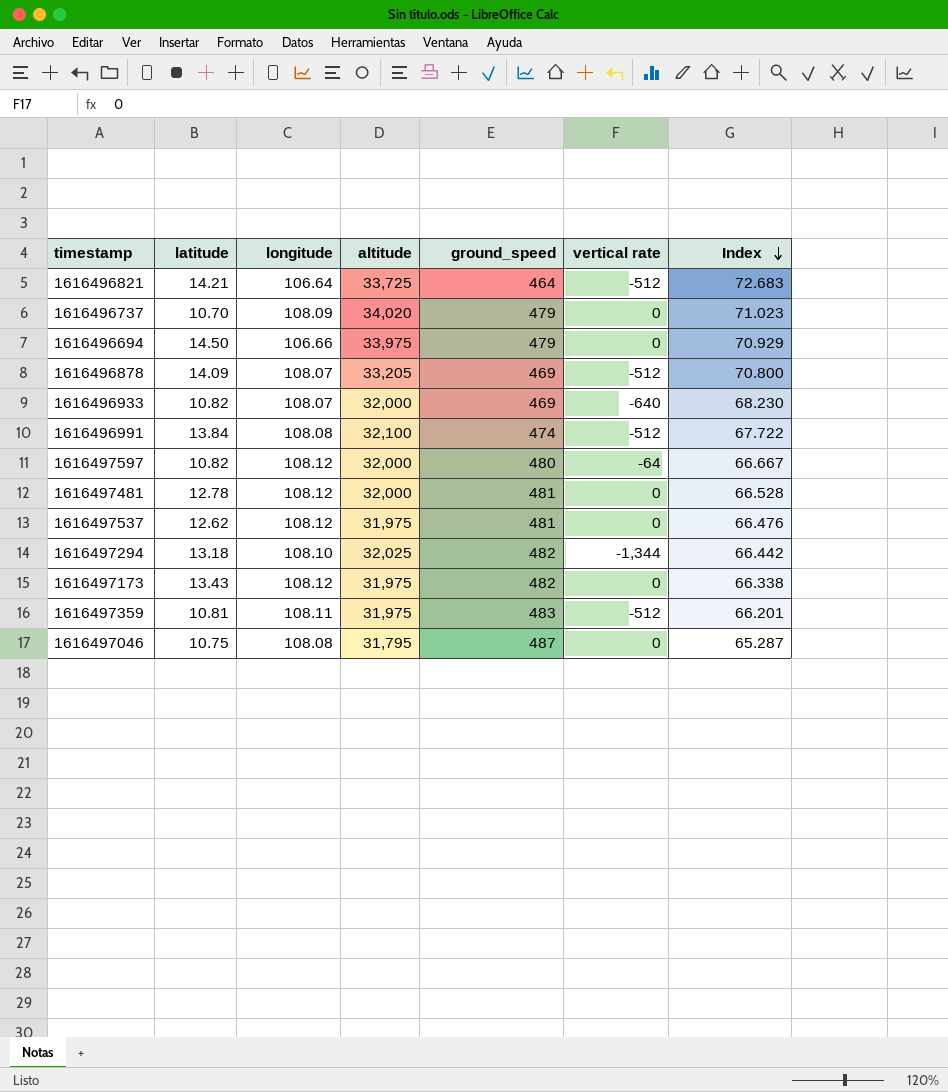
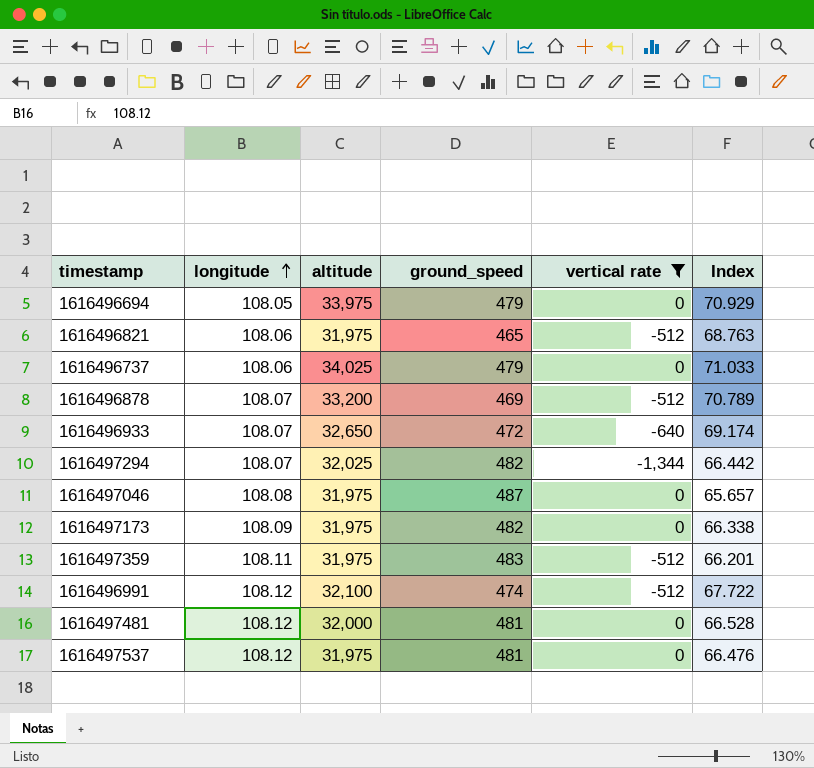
filter: none -> vertical rate != -64
row order: Index descending -> longitude ascending
column latitude | position: 2 -> none
1616496694 | longitude: 106.66 -> 108.05
1616496821 | longitude: 106.64 -> 108.06
1616496821 | altitude: 33,725 -> 31,975
1616496821 | ground_speed: 464 -> 465
1616496821 | Index: 72.683 -> 68.763
1616496737 | longitude: 108.09 -> 108.06
1616496737 | altitude: 34,020 -> 34,025
1616496737 | Index: 71.023 -> 71.033
1616496878 | altitude: 33,205 -> 33,200
1616496878 | Index: 70.800 -> 70.789
1616496933 | altitude: 32,000 -> 32,650
1616496933 | ground_speed: 469 -> 472
1616496933 | Index: 68.230 -> 69.174
1616497294 | longitude: 108.10 -> 108.07
1616497046 | altitude: 31,795 -> 31,975
1616497046 | Index: 65.287 -> 65.657
1616497173 | longitude: 108.12 -> 108.09
1616496991 | longitude: 108.08 -> 108.12

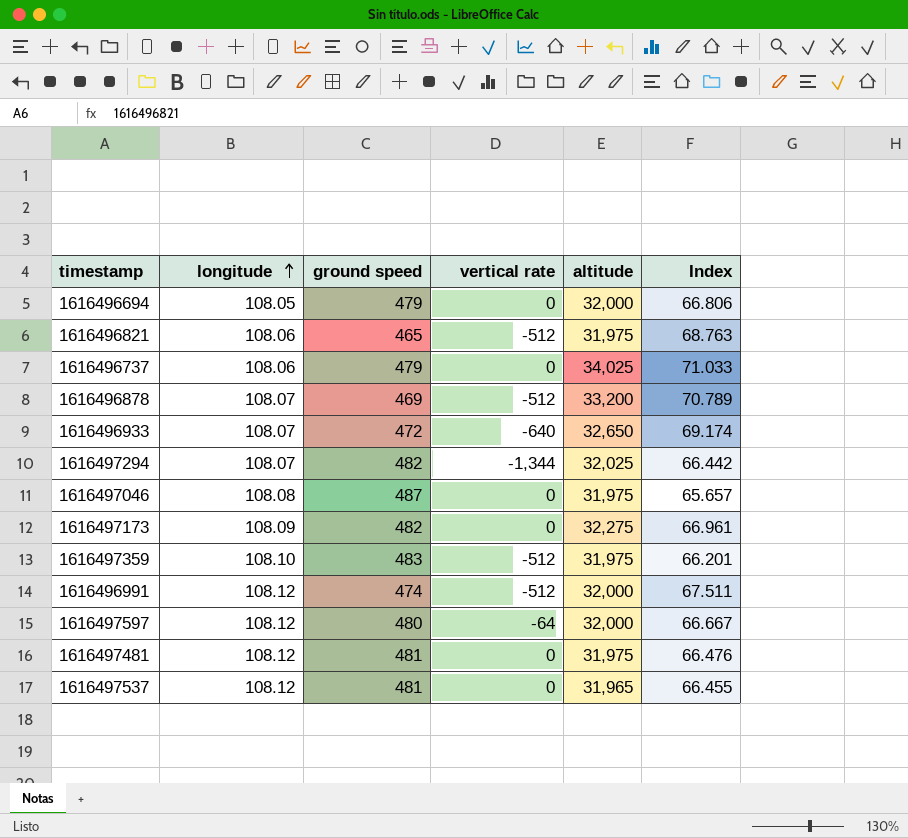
filter: vertical rate != -64 -> none
column name: ground_speed -> ground speed
column altitude | position: 3 -> 5
1616496694 | altitude: 33,975 -> 32,000
1616496694 | Index: 70.929 -> 66.806
1616497173 | altitude: 31,975 -> 32,275
1616497173 | Index: 66.338 -> 66.961
1616497359 | longitude: 108.11 -> 108.10
1616496991 | altitude: 32,100 -> 32,000
1616496991 | Index: 67.722 -> 67.511
1616497481 | altitude: 32,000 -> 31,975
1616497481 | Index: 66.528 -> 66.476
1616497537 | altitude: 31,975 -> 31,965
1616497537 | Index: 66.476 -> 66.455

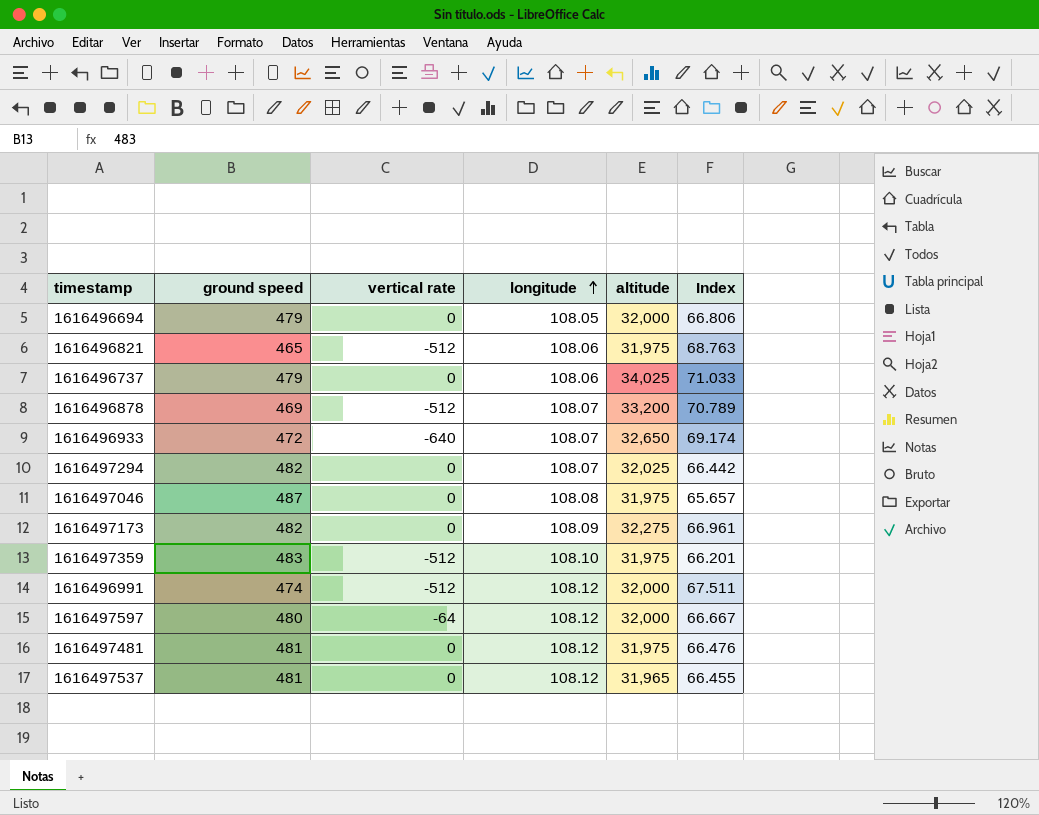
column longitude | position: 2 -> 4
1616497294 | vertical rate: -1,344 -> 0

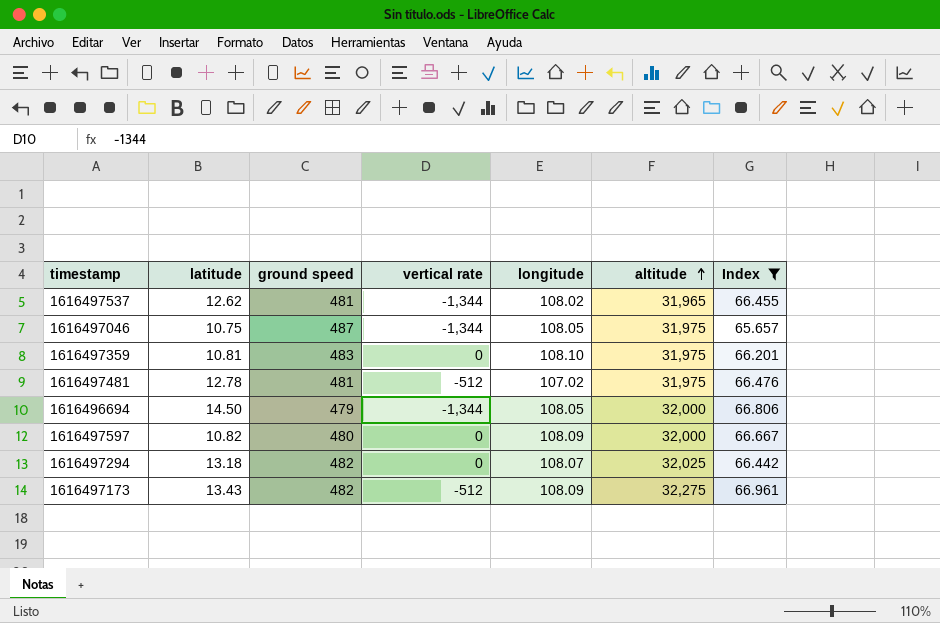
filter: none -> Index <= 66.961
row order: longitude ascending -> altitude ascending
column latitude | position: none -> 2
1616497537 | vertical rate: 0 -> -1,344
1616497537 | longitude: 108.12 -> 108.02
1616497046 | vertical rate: 0 -> -1,344
1616497046 | longitude: 108.08 -> 108.05
1616497359 | vertical rate: -512 -> 0
1616497481 | vertical rate: 0 -> -512
1616497481 | longitude: 108.12 -> 107.02
1616496694 | vertical rate: 0 -> -1,344
1616497597 | vertical rate: -64 -> 0
1616497597 | longitude: 108.12 -> 108.09
1616497173 | vertical rate: 0 -> -512

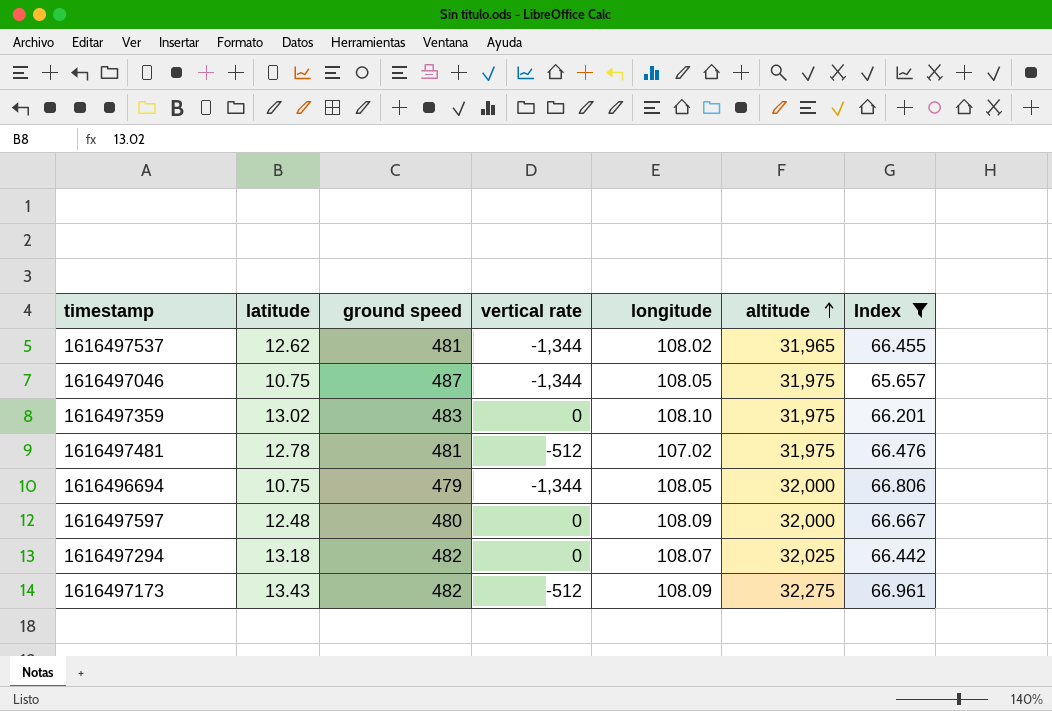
1616497359 | latitude: 10.81 -> 13.02
1616496694 | latitude: 14.50 -> 10.75
1616497597 | latitude: 10.82 -> 12.48

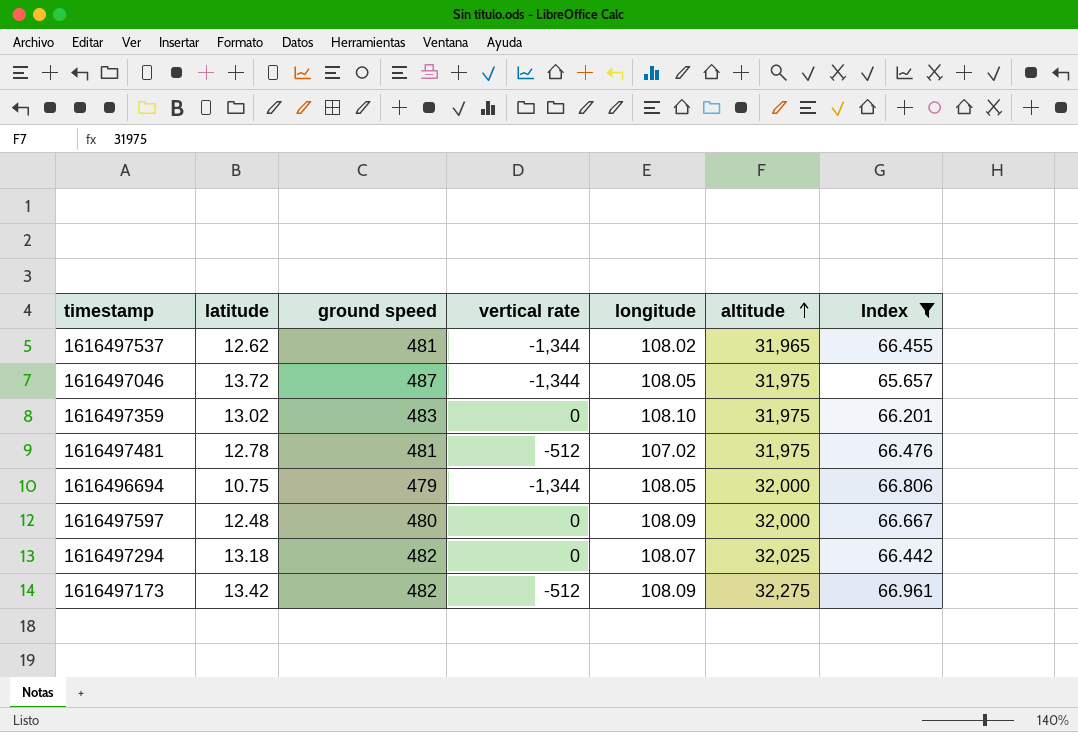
1616497046 | latitude: 10.75 -> 13.72
1616497173 | latitude: 13.43 -> 13.42

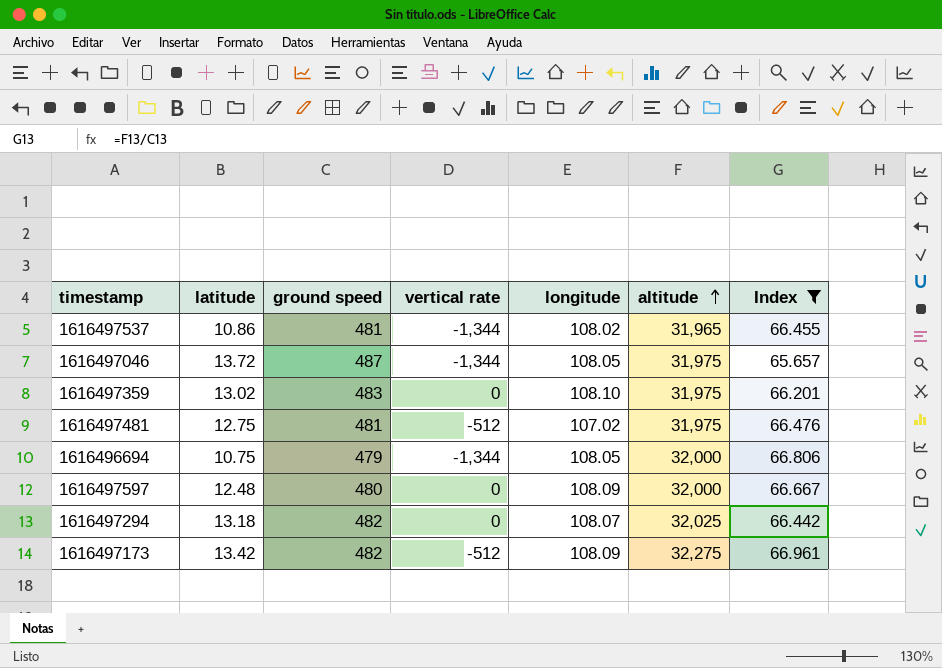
1616497537 | latitude: 12.62 -> 10.86
1616497481 | latitude: 12.78 -> 12.75

